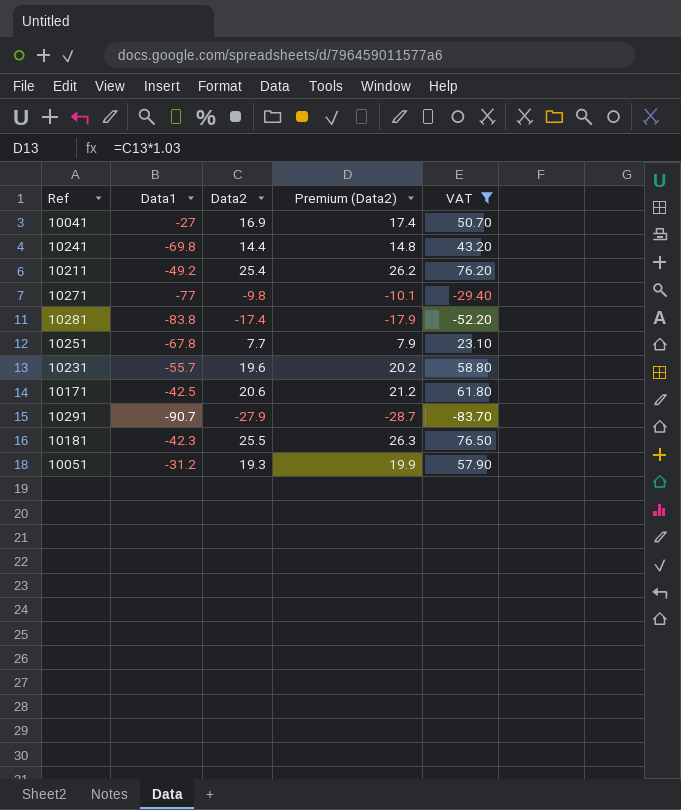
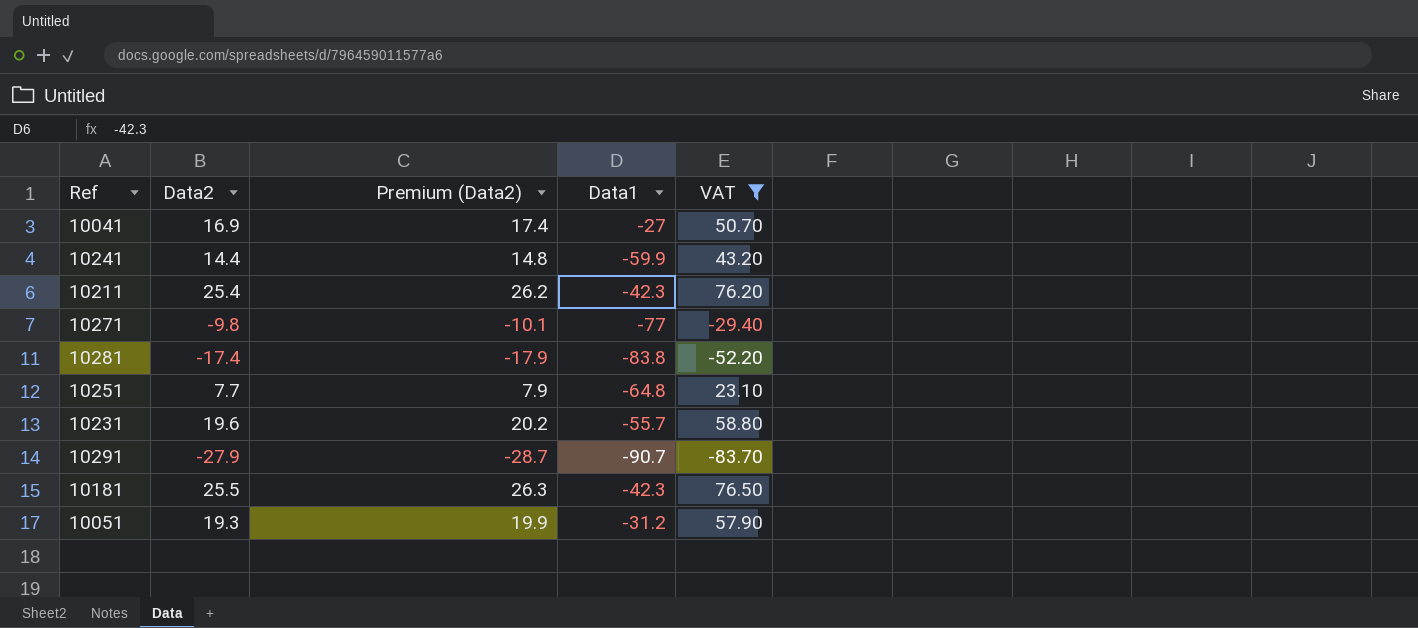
column Data1 | position: 2 -> 4
row 10171: -42.5 | 20.6 | 21.2 | 61.80 -> none
10241 | Data1: -69.8 -> -59.9
10211 | Data1: -49.2 -> -42.3
10251 | Data1: -67.8 -> -64.8

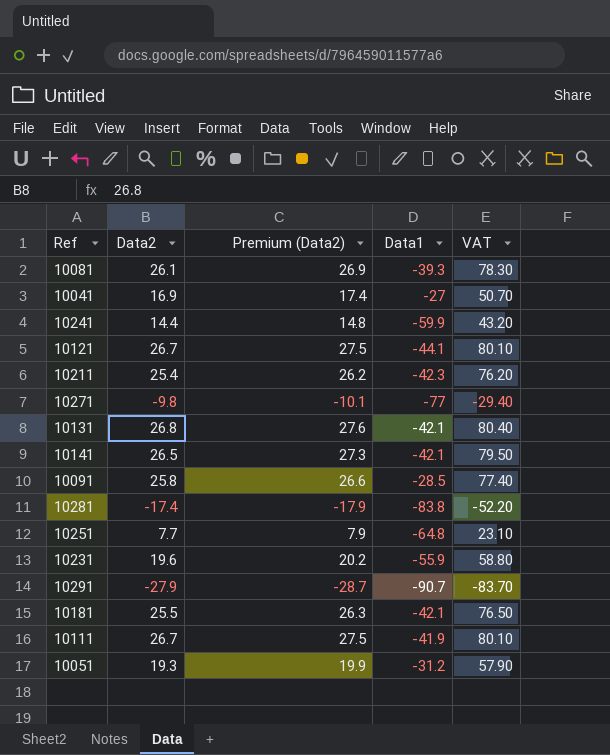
filter: VAT <= 76.50 -> none
10231 | Data1: -55.7 -> -55.9
10181 | Data1: -42.3 -> -42.1

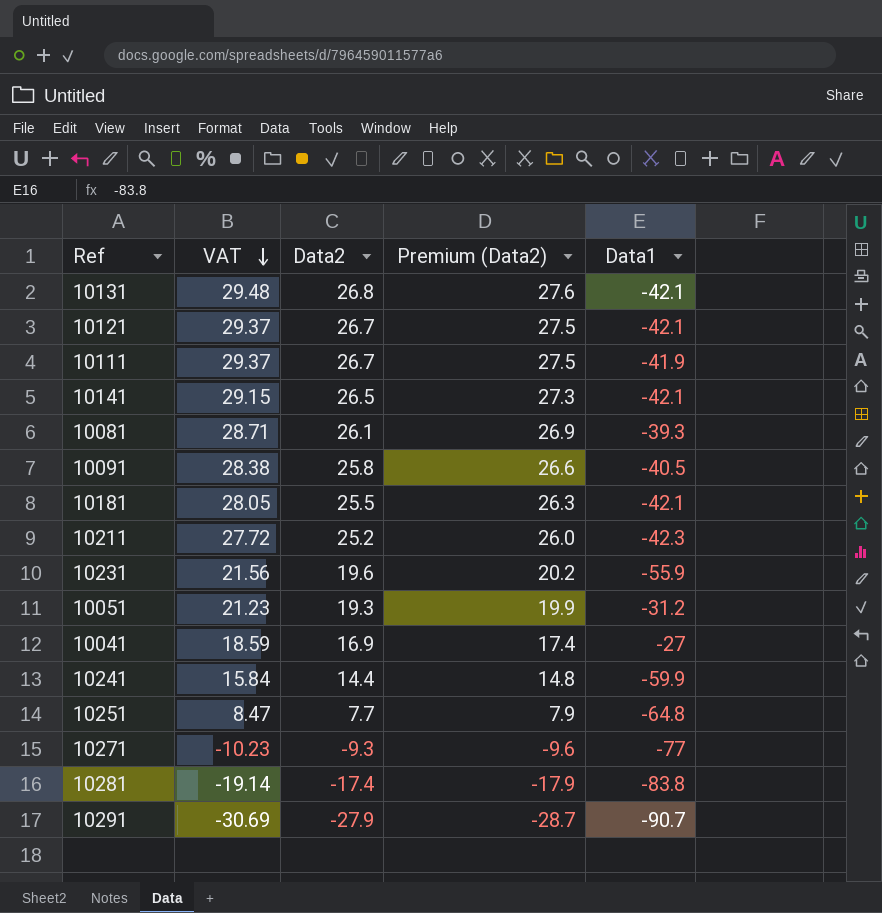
row order: none -> VAT descending
column VAT | formula: [Data2] * 3 -> [Data2] * 1.1
column VAT | position: 5 -> 2
10121 | Data1: -44.1 -> -42.1
10091 | Data1: -28.5 -> -40.5
10211 | Data2: 25.4 -> 25.2
10211 | Premium (Data2): 26.2 -> 26.0
10271 | Data2: -9.8 -> -9.3
10271 | Premium (Data2): -10.1 -> -9.6

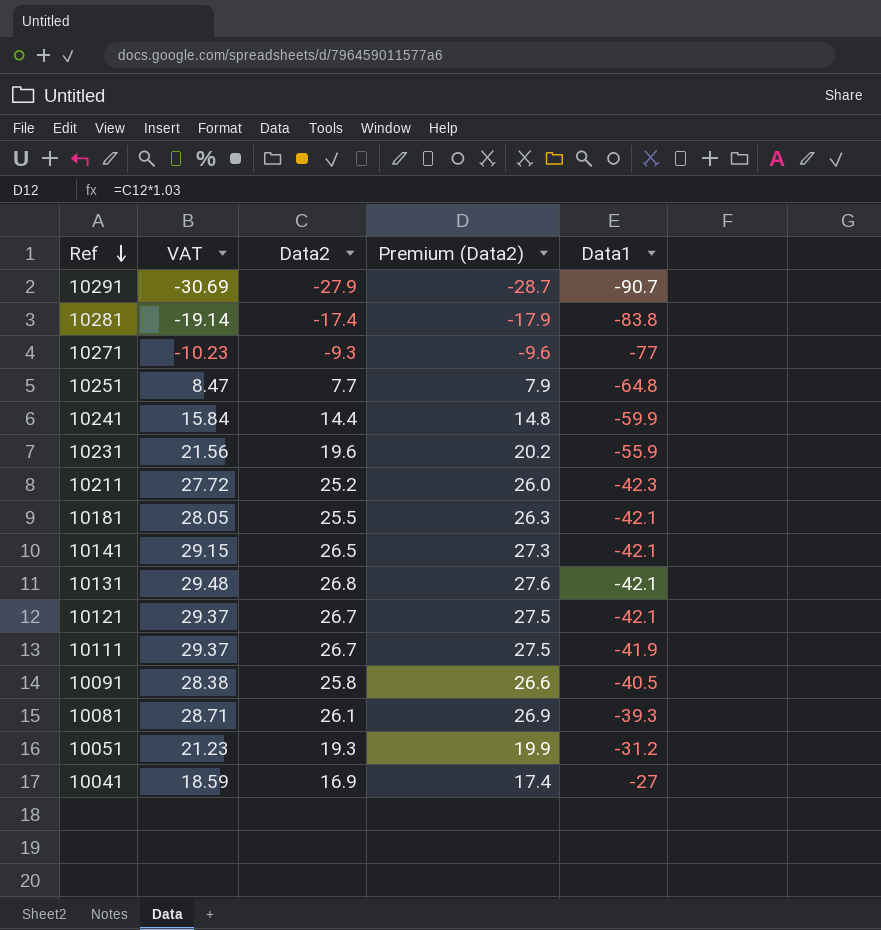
row order: VAT descending -> Ref descending

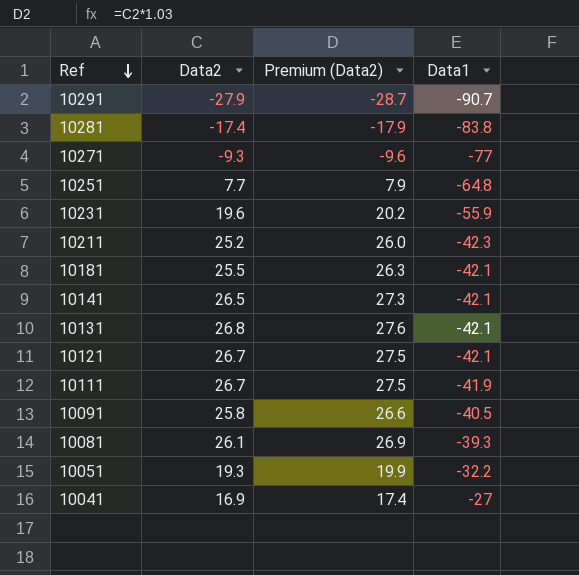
column VAT | formula: [Data2] * 1.1 -> none
row 10241: 15.84 | 14.4 | 14.8 | -59.9 -> none
10051 | Data1: -31.2 -> -32.2

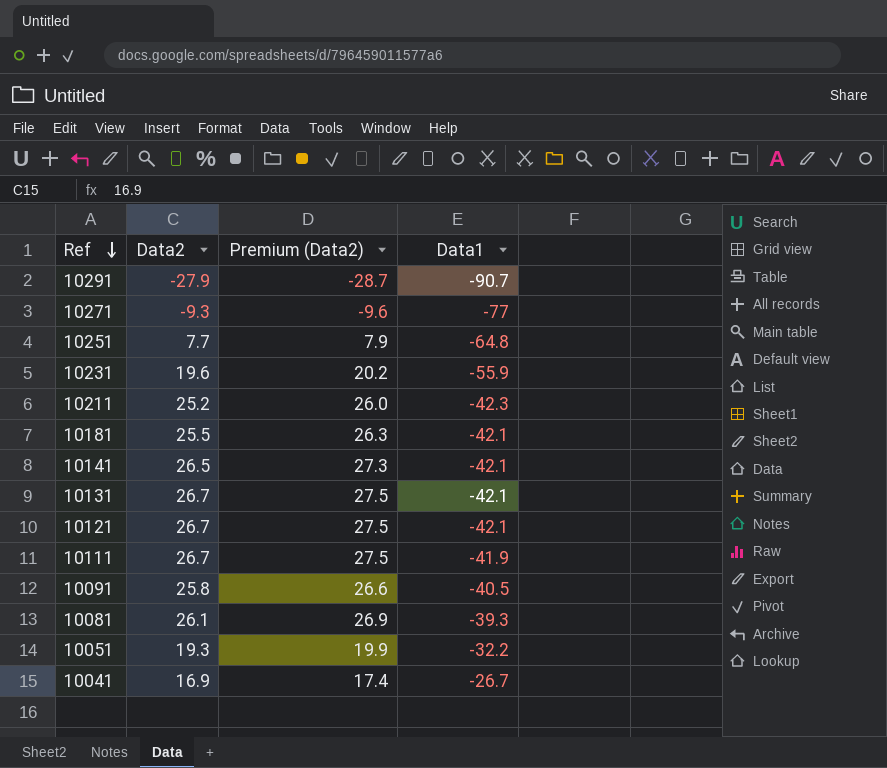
row 10281: -17.4 | -17.9 | -83.8 -> none
10131 | Data2: 26.8 -> 26.7
10131 | Premium (Data2): 27.6 -> 27.5
10041 | Data1: -27 -> -26.7

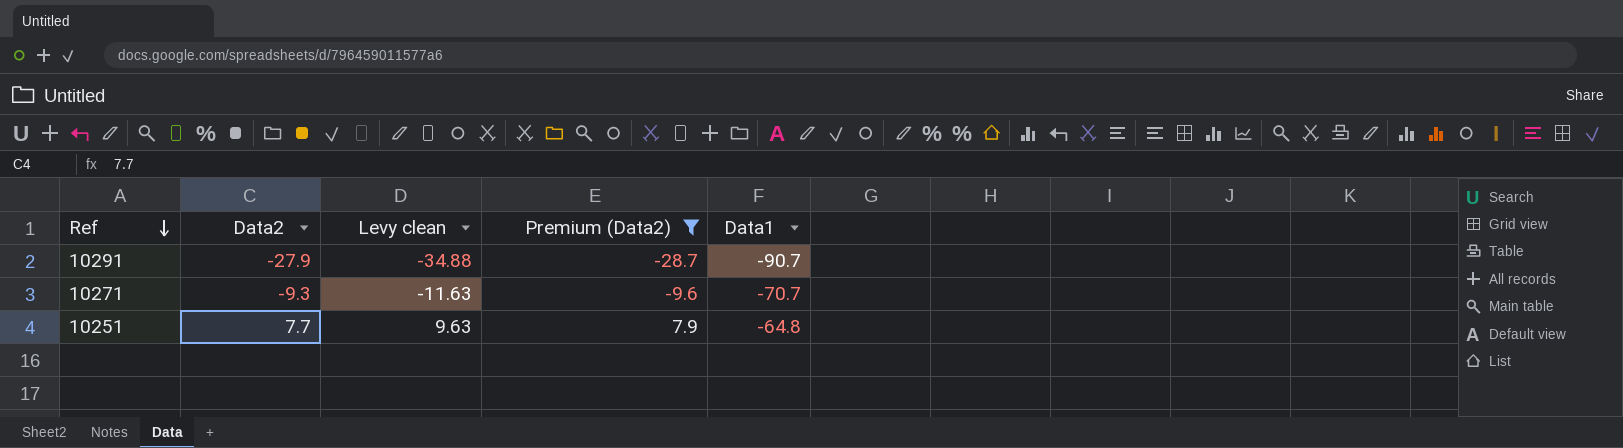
filter: none -> Premium (Data2) <= 7.9
column Levy clean | formula: none -> [Data2] * 1.25
10271 | Data1: -77 -> -70.7

